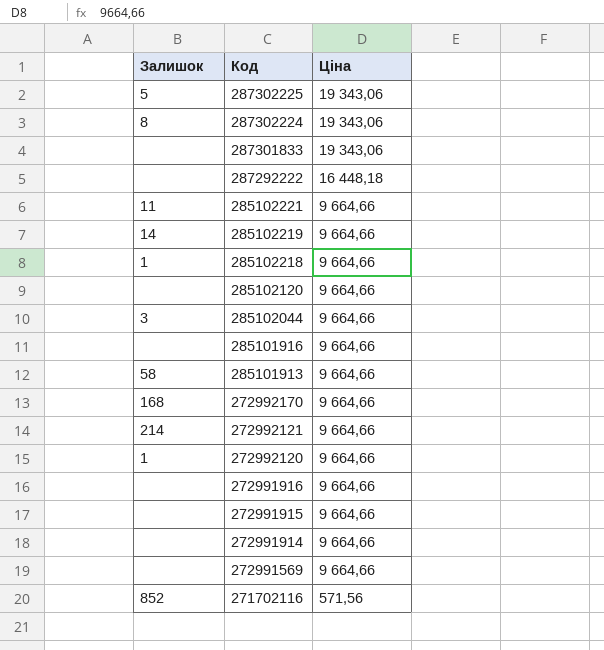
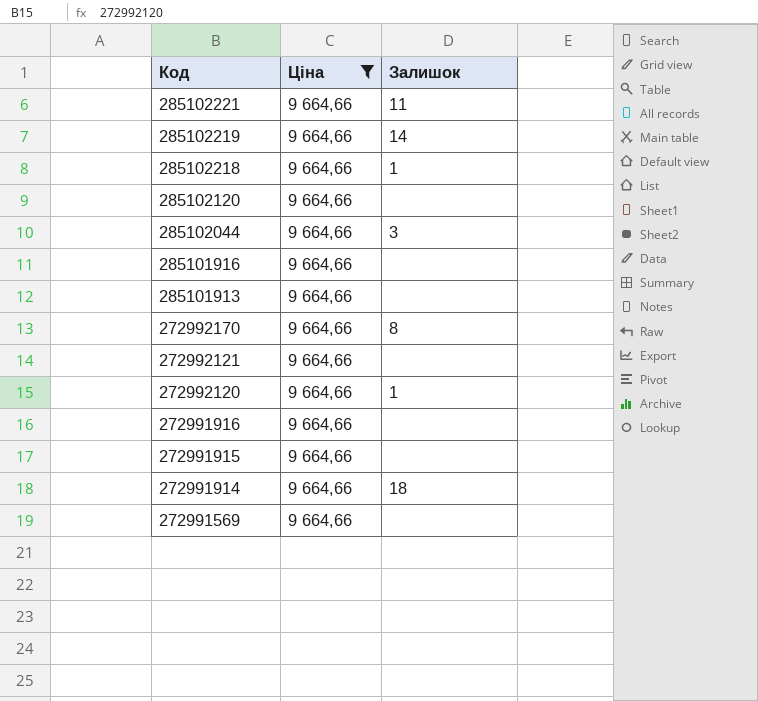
filter: none -> Ціна = 9 664,66
column Залишок | position: 1 -> 3
285101913 | Залишок: 58 -> none
272992170 | Залишок: 168 -> 8
272992121 | Залишок: 214 -> none
272991914 | Залишок: none -> 18

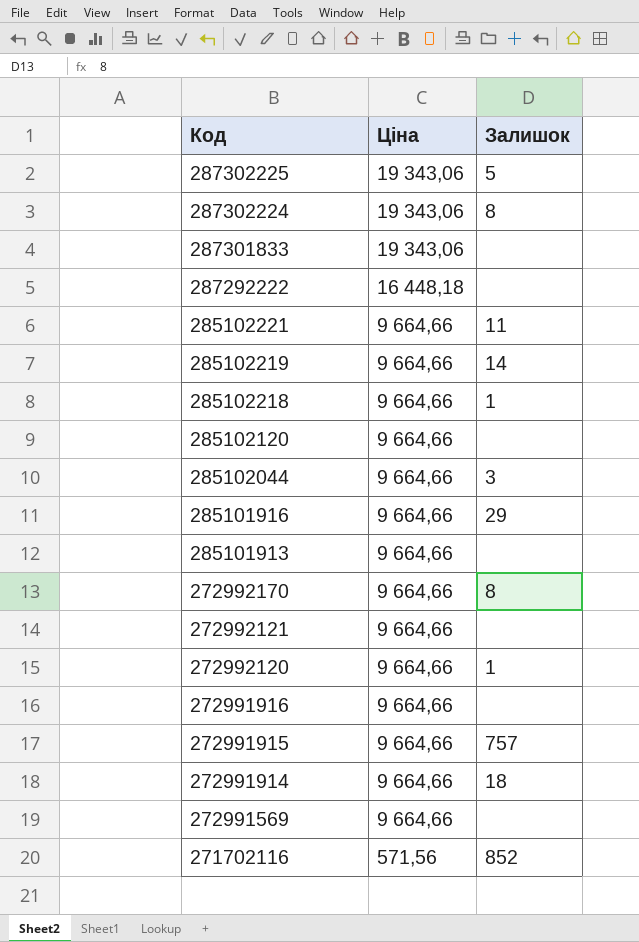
filter: Ціна = 9 664,66 -> none
285101916 | Залишок: none -> 29
272991915 | Залишок: none -> 757

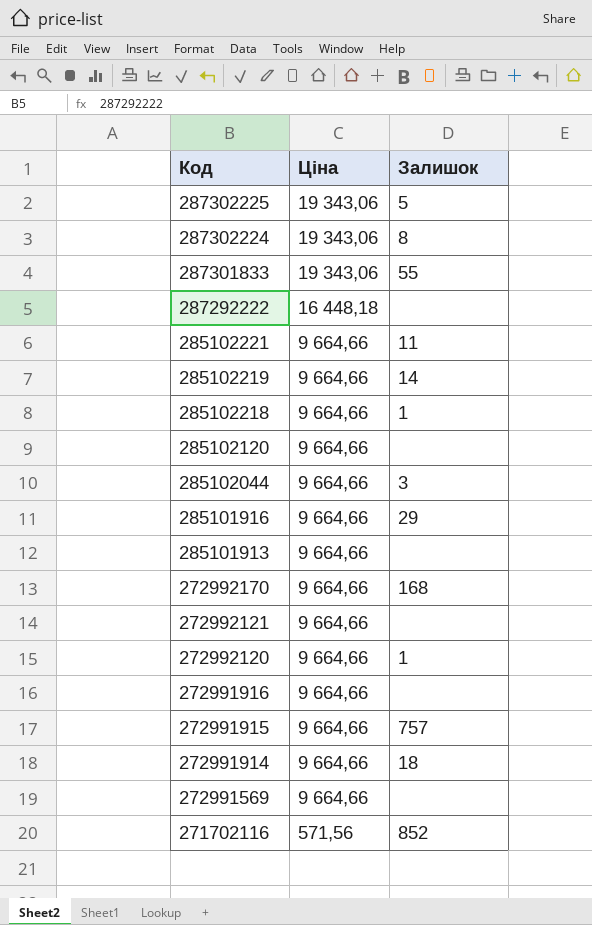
287301833 | Залишок: none -> 55
272992170 | Залишок: 8 -> 168

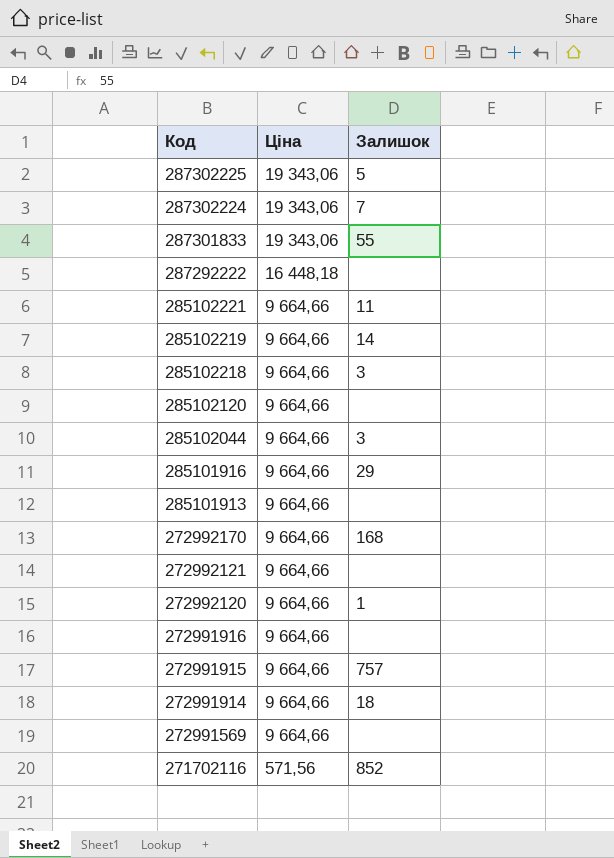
287302224 | Залишок: 8 -> 7
285102218 | Залишок: 1 -> 3

